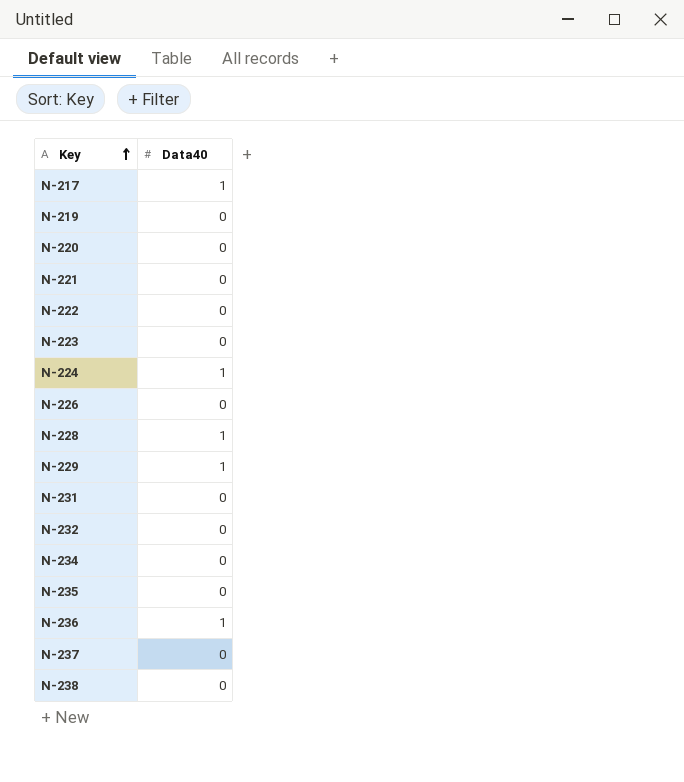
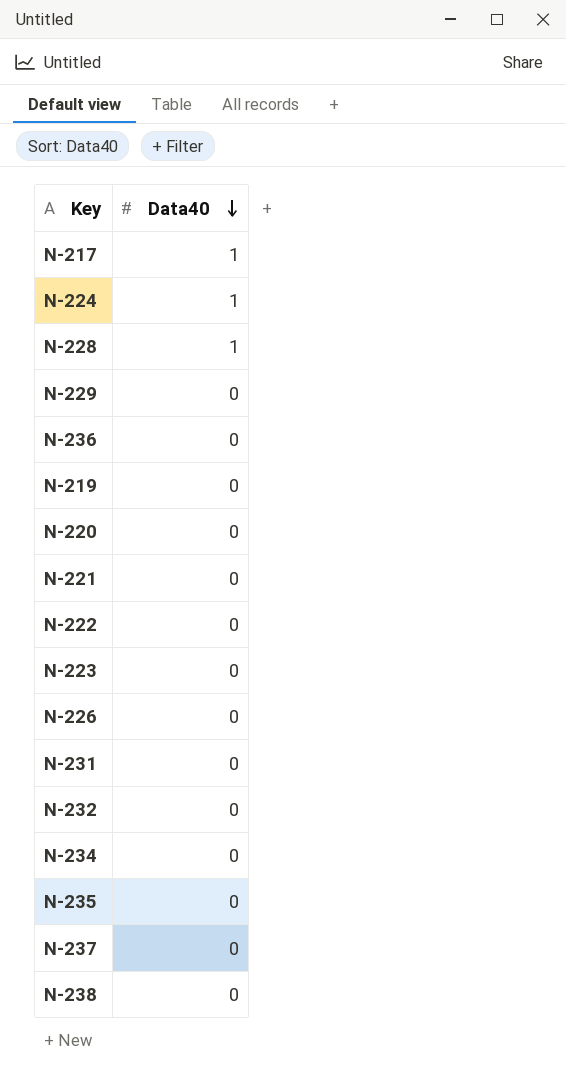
row order: Key ascending -> Data40 descending
N-229 | Data40: 1 -> 0
N-236 | Data40: 1 -> 0

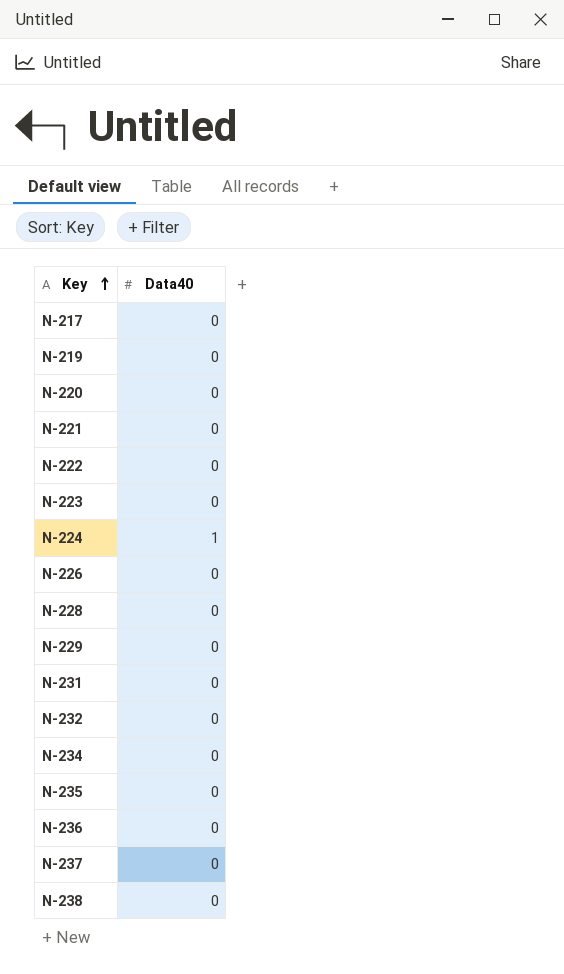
row order: Data40 descending -> Key ascending
N-217 | Data40: 1 -> 0
N-228 | Data40: 1 -> 0

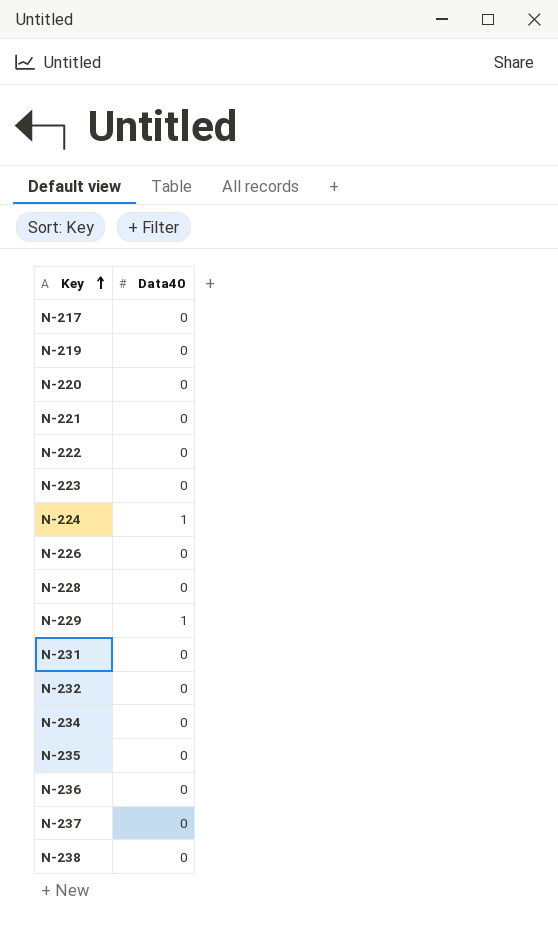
N-229 | Data40: 0 -> 1

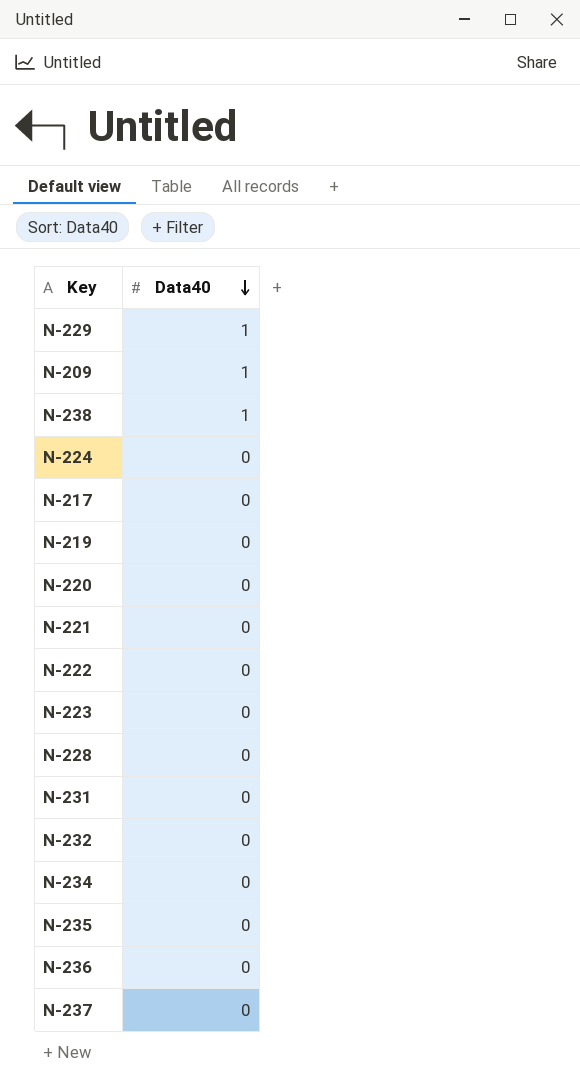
row order: Key ascending -> Data40 descending
row N-226: 0 -> none
row N-209: none -> 1
N-238 | Data40: 0 -> 1
N-224 | Data40: 1 -> 0

